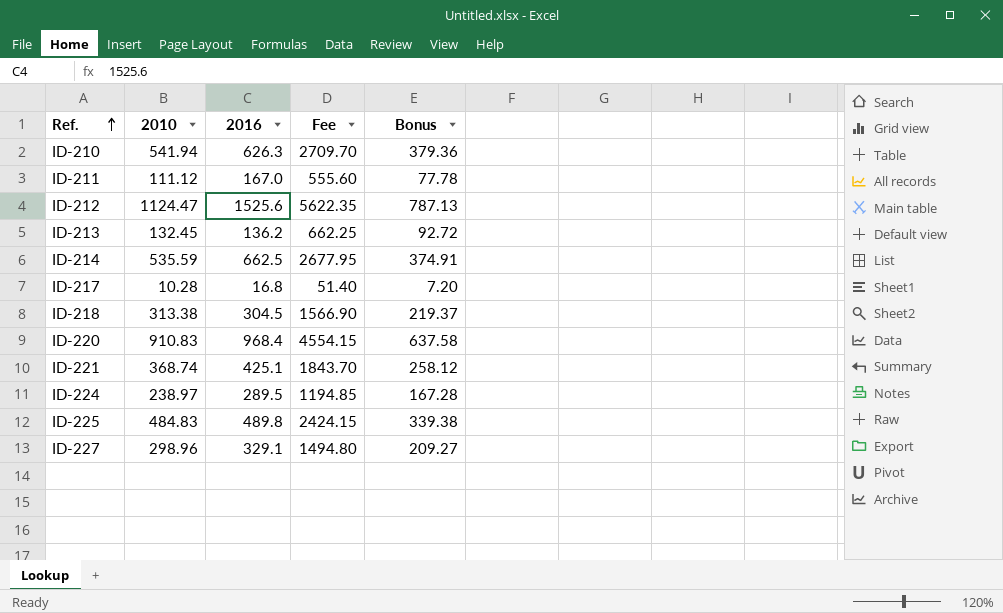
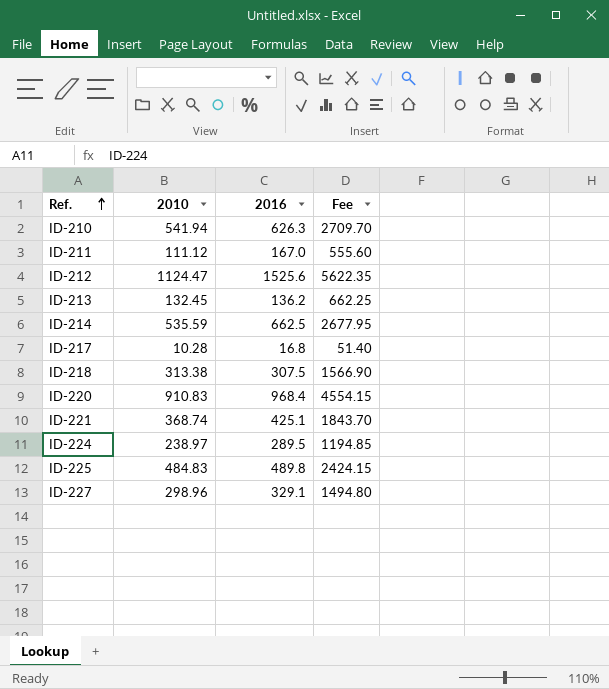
column Bonus | formula: [2010] * 0.7 -> none
ID-218 | 2016: 304.5 -> 307.5

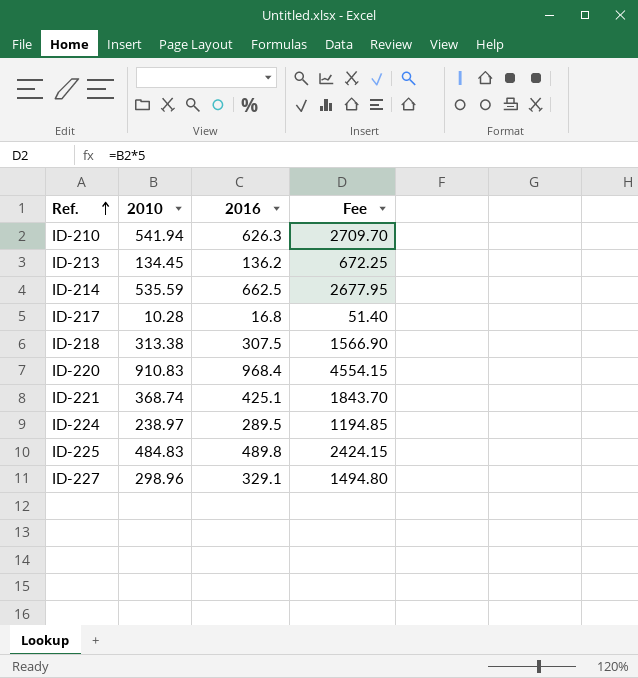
row ID-211: 111.12 | 167.0 | 555.60 -> none
row ID-212: 1124.47 | 1525.6 | 5622.35 -> none
ID-213 | 2010: 132.45 -> 134.45
ID-213 | Fee: 662.25 -> 672.25

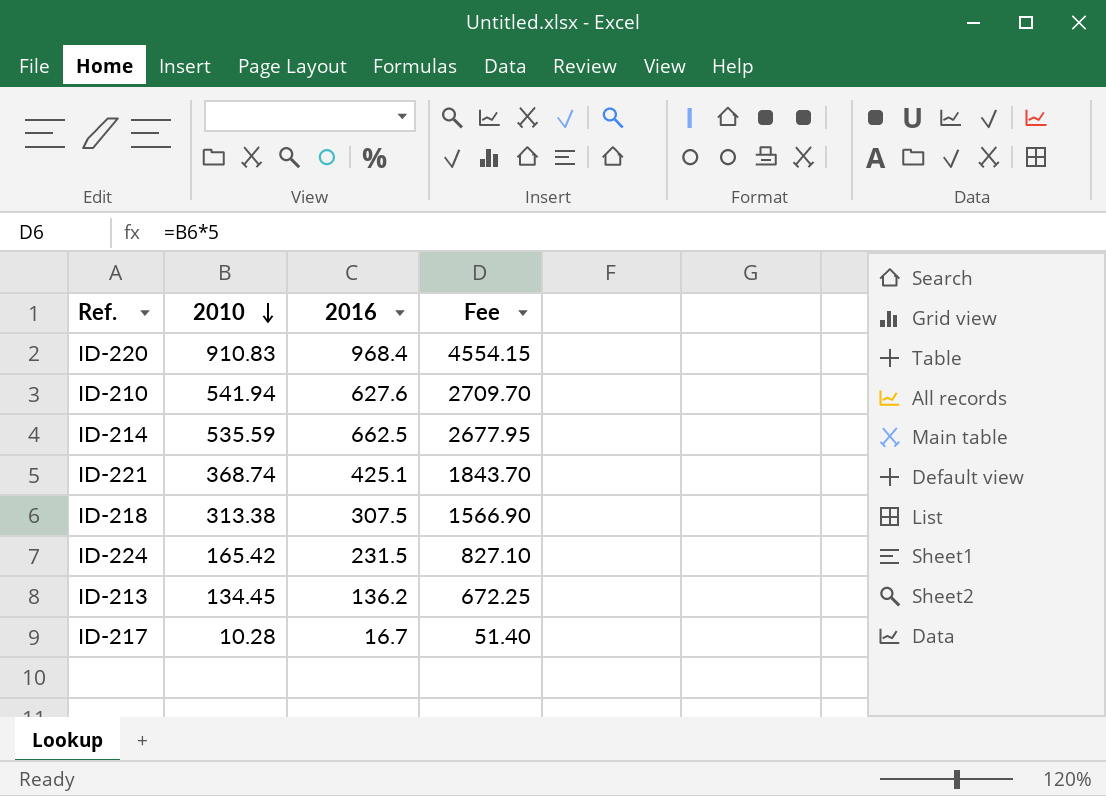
row order: Ref. ascending -> 2010 descending
row ID-225: 484.83 | 489.8 | 2424.15 -> none
row ID-227: 298.96 | 329.1 | 1494.80 -> none
ID-210 | 2016: 626.3 -> 627.6
ID-224 | 2010: 238.97 -> 165.42
ID-224 | 2016: 289.5 -> 231.5
ID-224 | Fee: 1194.85 -> 827.10
ID-217 | 2016: 16.8 -> 16.7

